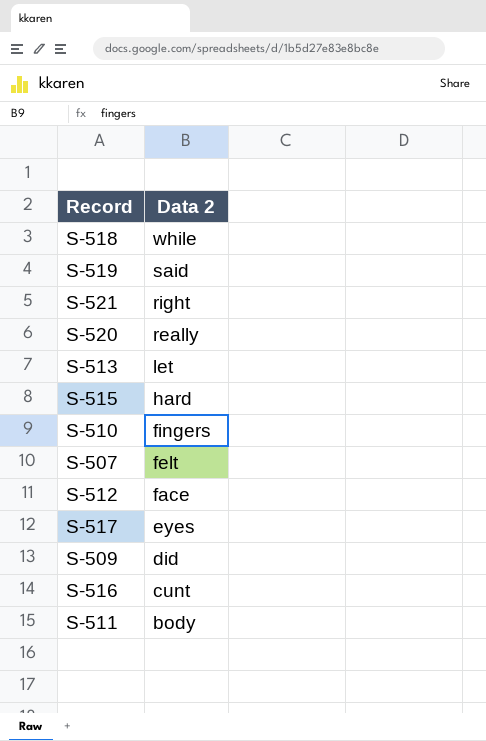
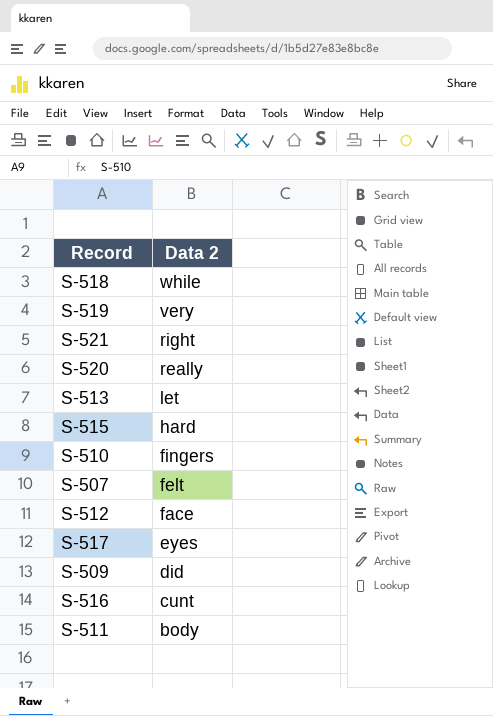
S-519 | Data 2: said -> very

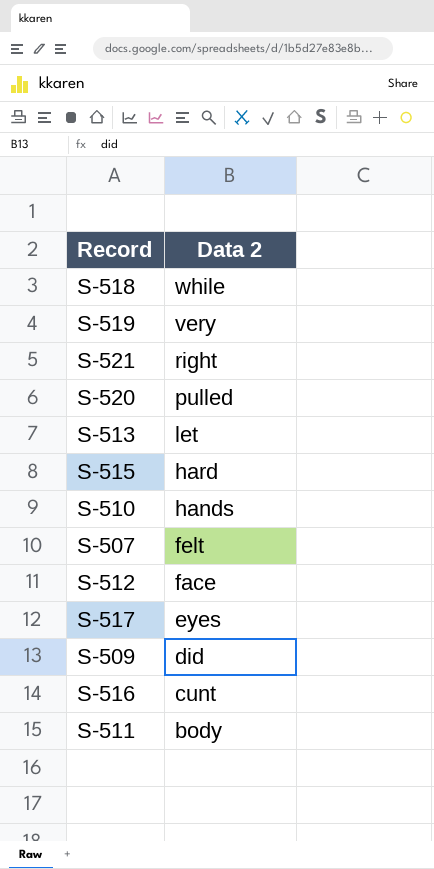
S-520 | Data 2: really -> pulled
S-510 | Data 2: fingers -> hands

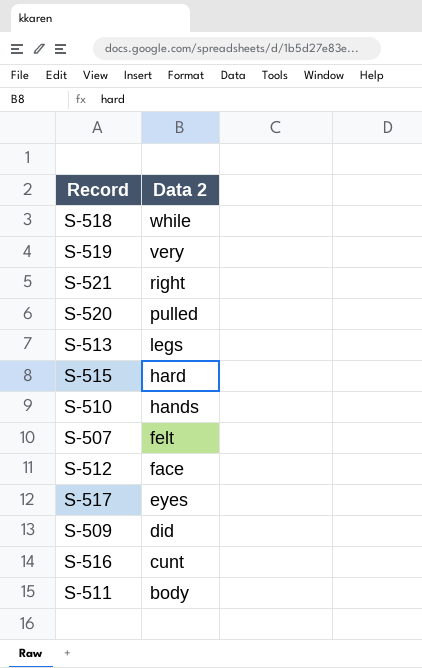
S-513 | Data 2: let -> legs

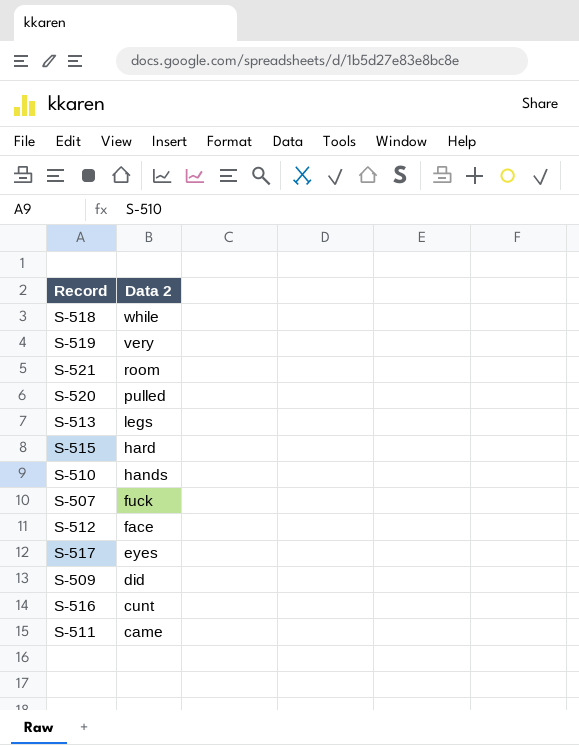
S-521 | Data 2: right -> room
S-507 | Data 2: felt -> fuck
S-511 | Data 2: body -> came

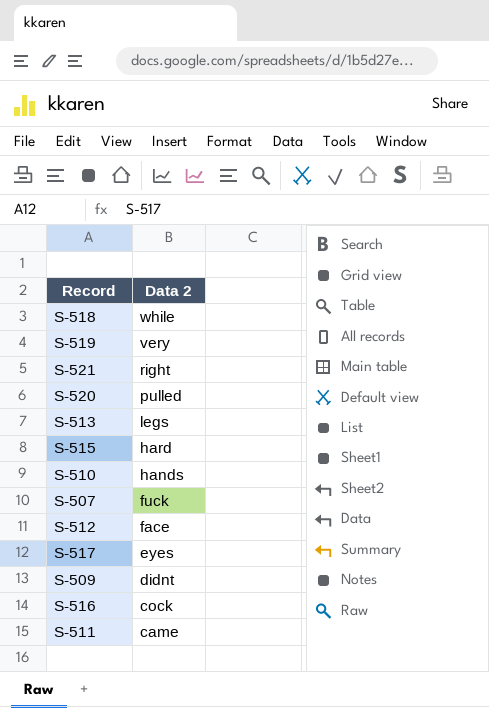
S-521 | Data 2: room -> right
S-509 | Data 2: did -> didnt
S-516 | Data 2: cunt -> cock

